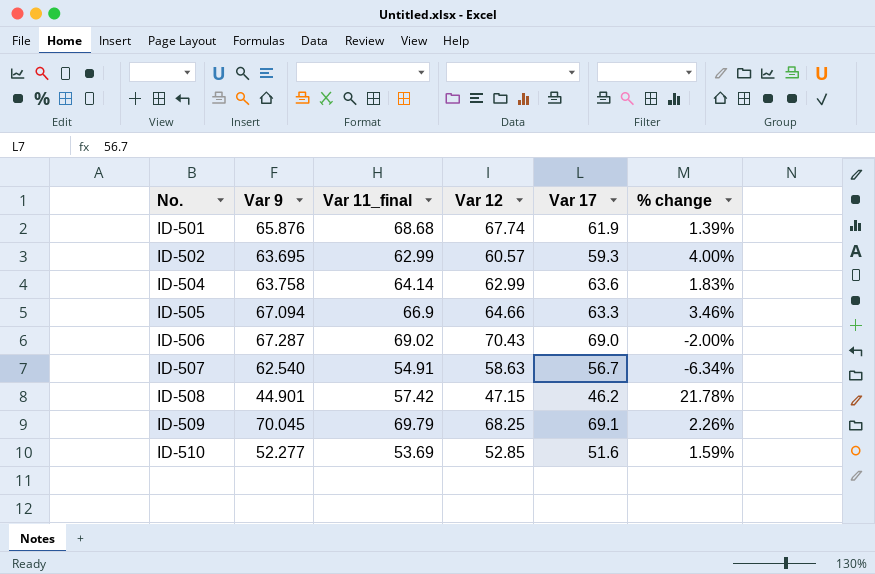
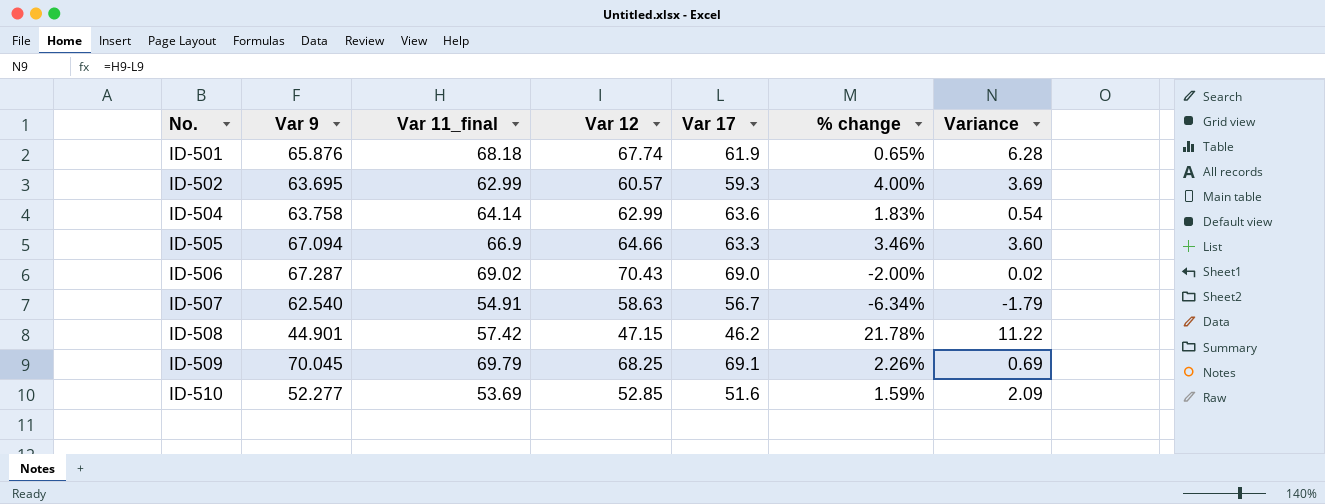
column Variance | formula: none -> [Var 11_final] - [Var 17]
ID-501 | Var 11_final: 68.68 -> 68.18
ID-501 | % change: 1.39% -> 0.65%

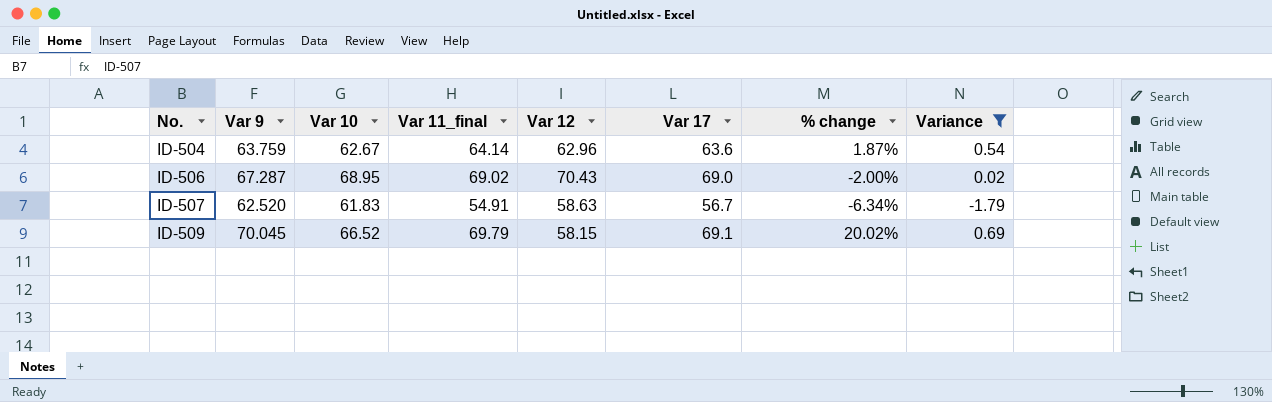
filter: none -> Variance <= 0.69
column Var 10 | position: none -> 3
ID-504 | Var 9: 63.758 -> 63.759
ID-504 | Var 12: 62.99 -> 62.96
ID-504 | % change: 1.83% -> 1.87%
ID-507 | Var 9: 62.540 -> 62.520
ID-509 | Var 12: 68.25 -> 58.15
ID-509 | % change: 2.26% -> 20.02%

